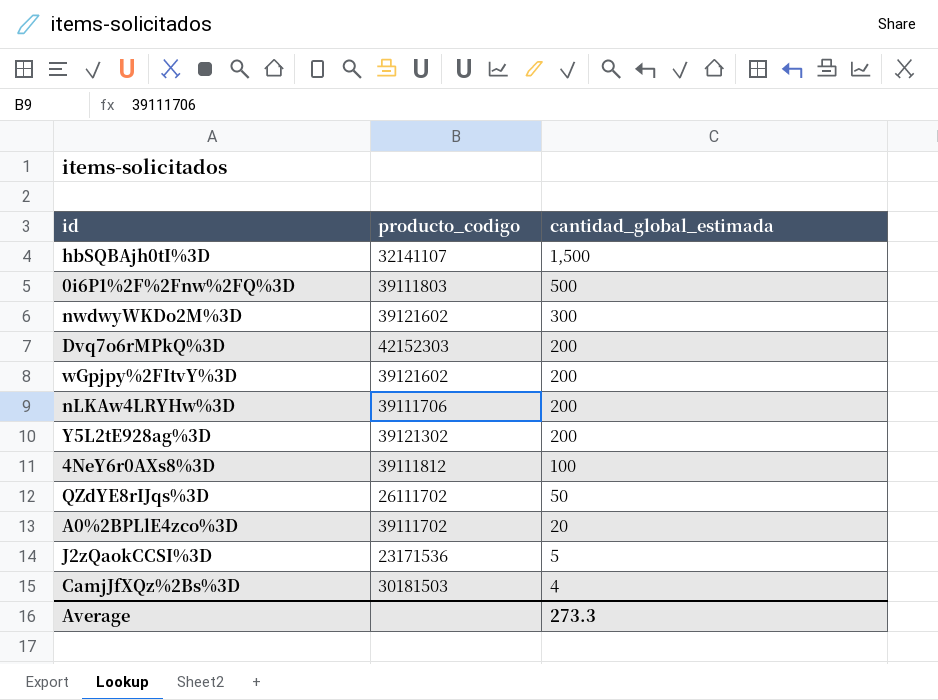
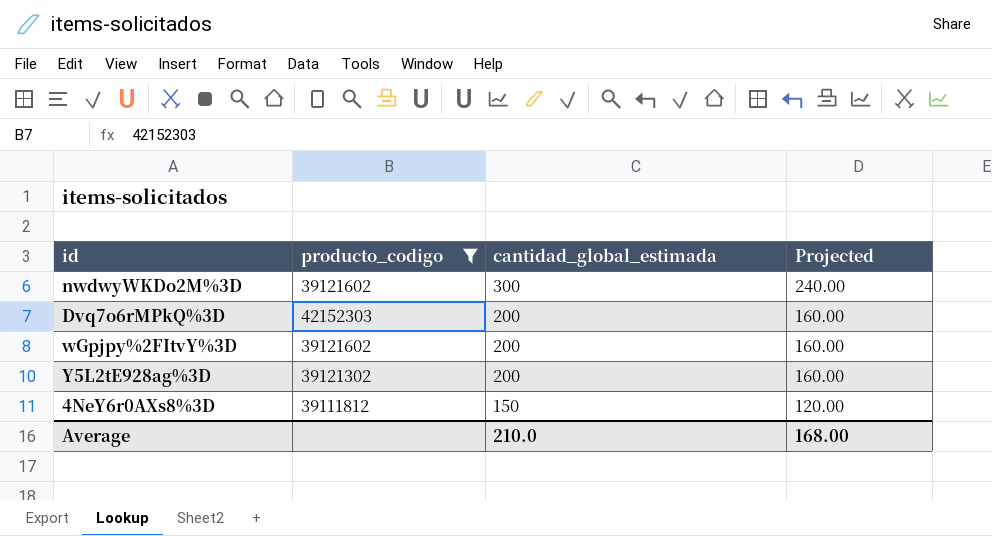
filter: none -> producto_codigo >= 39111812
column Projected | formula: none -> [cantidad_global_estimada] * 0.8
4NeY6r0AXs8%3D | cantidad_global_estimada: 100 -> 150
Average | cantidad_global_estimada: 273.3 -> 210.0

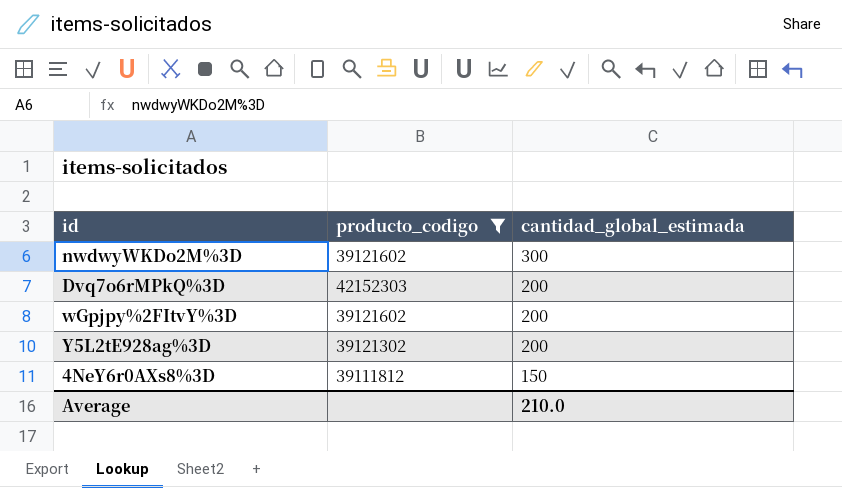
column Projected | formula: [cantidad_global_estimada] * 0.8 -> none

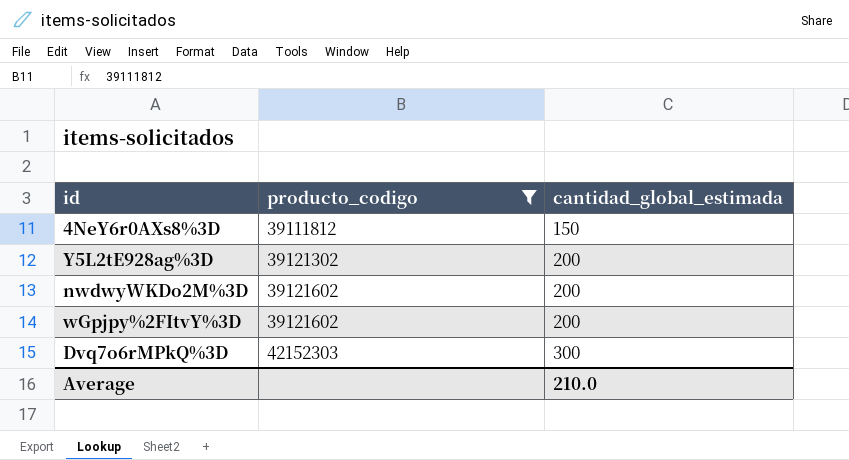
row order: cantidad_global_estimada descending -> producto_codigo ascending
nwdwyWKDo2M%3D | cantidad_global_estimada: 300 -> 200
Dvq7o6rMPkQ%3D | cantidad_global_estimada: 200 -> 300

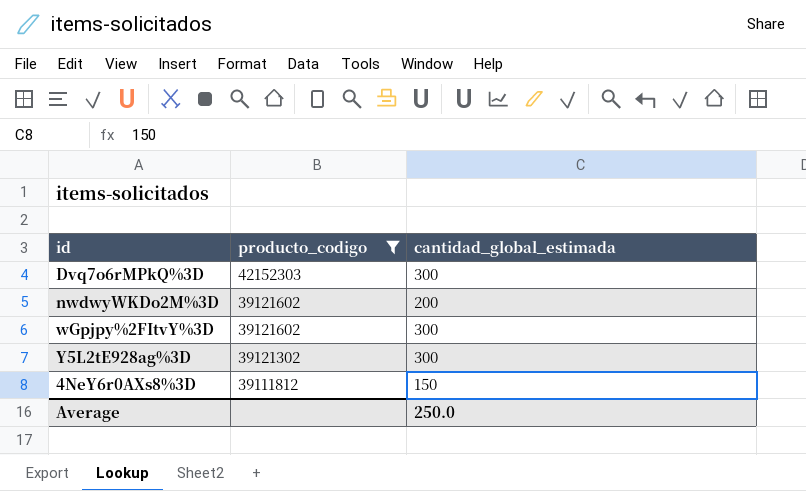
row order: producto_codigo ascending -> producto_codigo descending
wGpjpy%2FItvY%3D | cantidad_global_estimada: 200 -> 300
Y5L2tE928ag%3D | cantidad_global_estimada: 200 -> 300
Average | cantidad_global_estimada: 210.0 -> 250.0

